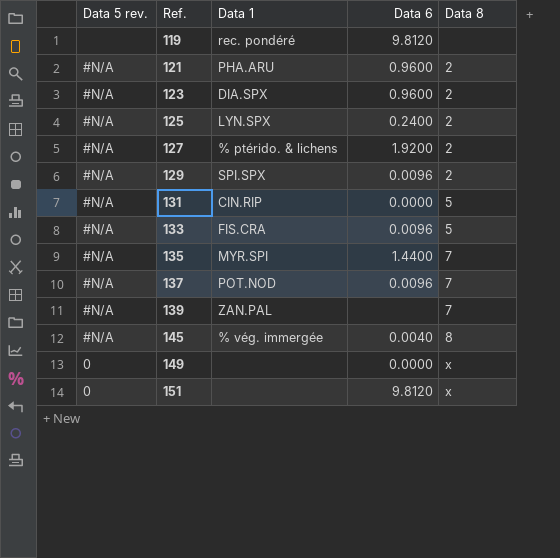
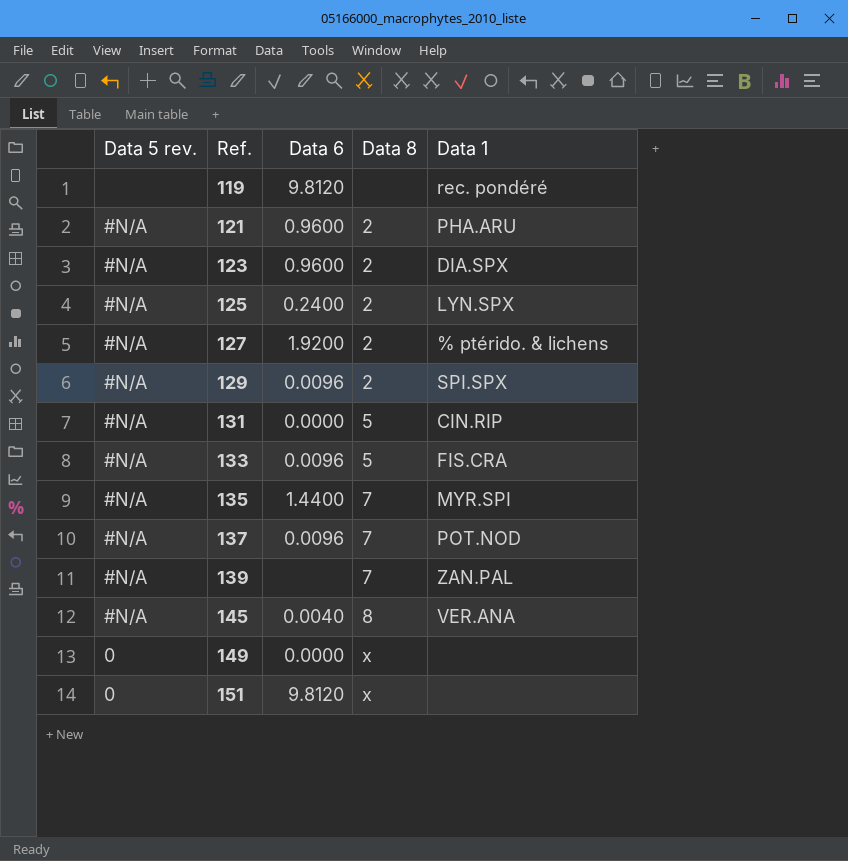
column Data 1 | position: 3 -> 5
145 | Data 1: % vég. immergée -> VER.ANA

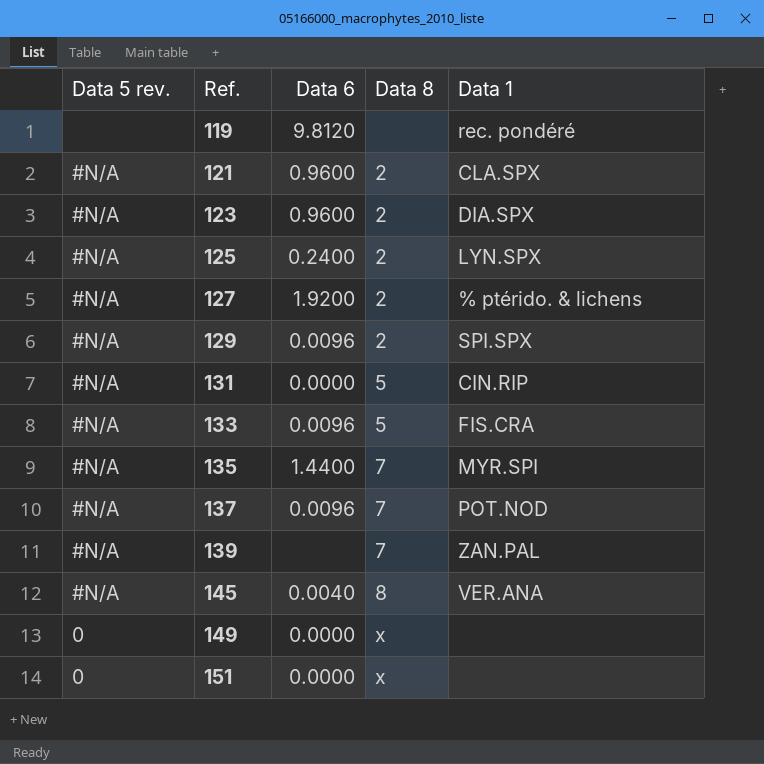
121 | Data 1: PHA.ARU -> CLA.SPX
151 | Data 6: 9.8120 -> 0.0000

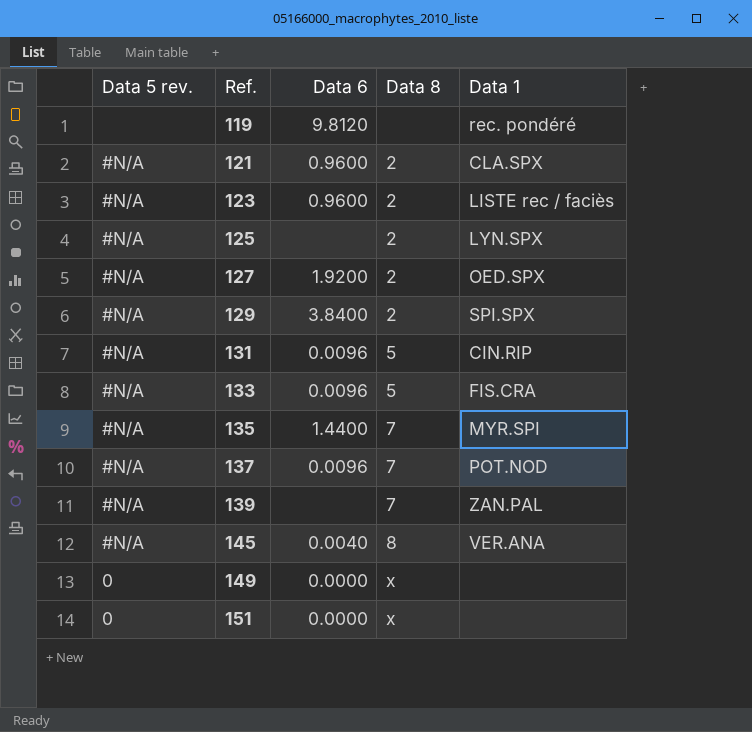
123 | Data 1: DIA.SPX -> LISTE rec / faciès
125 | Data 6: 0.2400 -> none
127 | Data 1: % ptérido. & lichens -> OED.SPX
129 | Data 6: 0.0096 -> 3.8400
131 | Data 6: 0.0000 -> 0.0096

